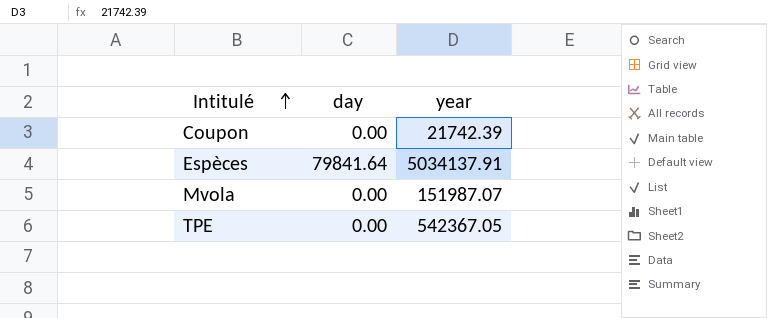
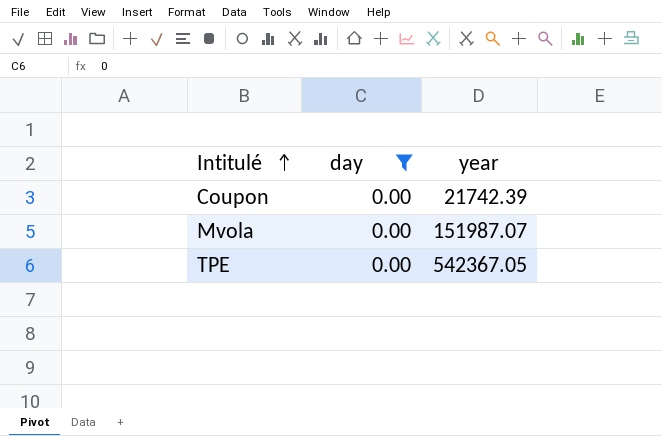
filter: none -> day = 0.00

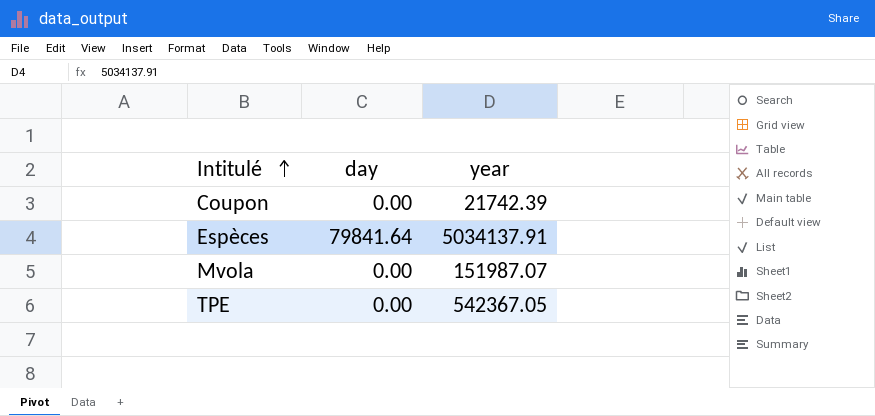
filter: day = 0.00 -> none

